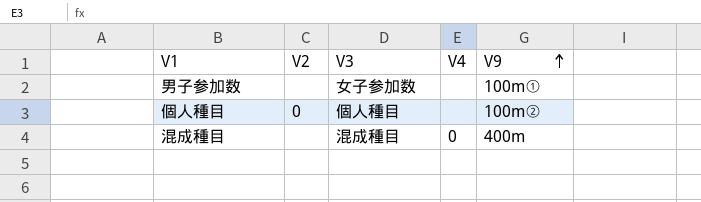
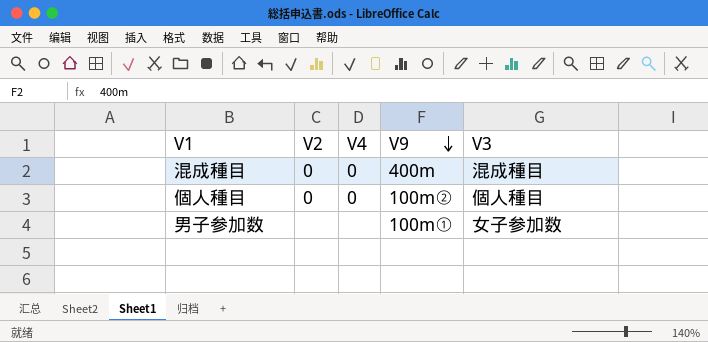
row order: V9 ascending -> V9 descending
column V3 | position: 3 -> 5
混成種目 | V2: none -> 0
個人種目 | V4: none -> 0

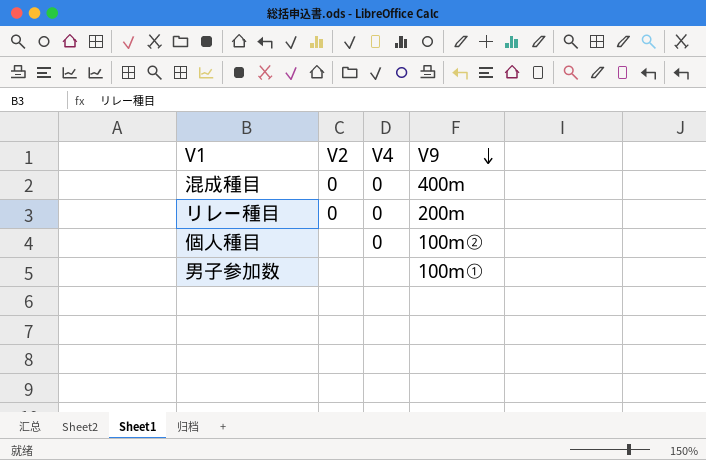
column V3 | position: 5 -> none
row リレー種目: none -> 0 | 0 | 200m
個人種目 | V2: 0 -> none

